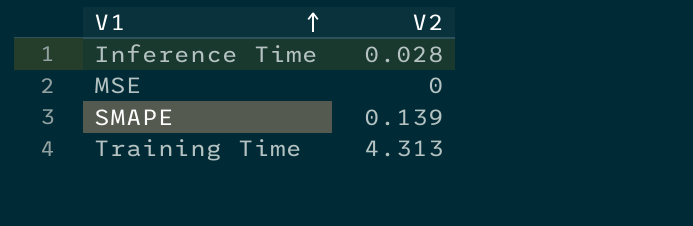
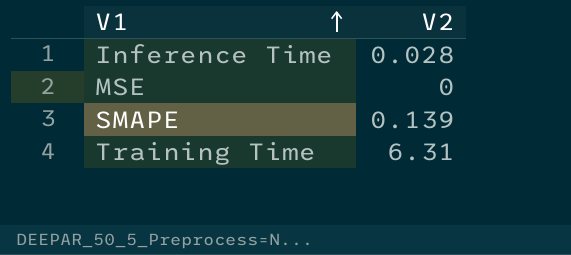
Training Time | V2: 4.313 -> 6.31

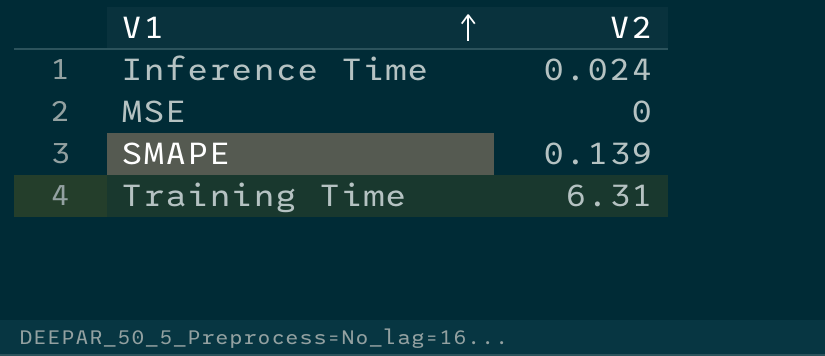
Inference Time | V2: 0.028 -> 0.024

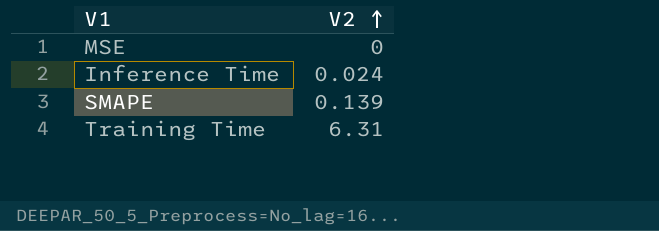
row order: V1 ascending -> V2 ascending

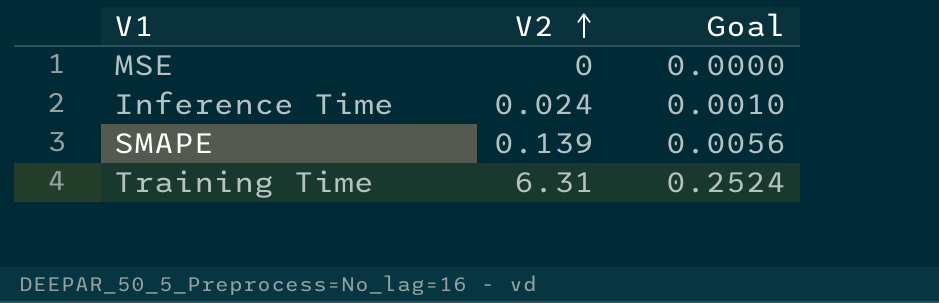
column Goal | formula: none -> [V2] * 0.04

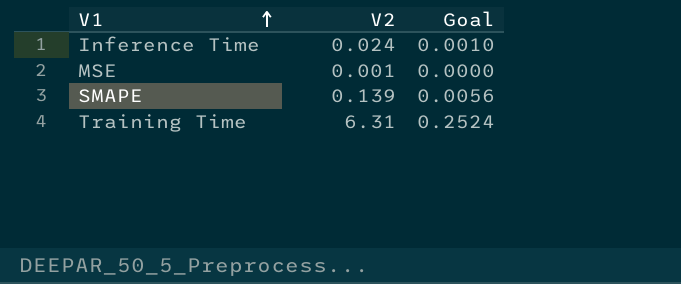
row order: V2 ascending -> V1 ascending
MSE | V2: 0 -> 0.001

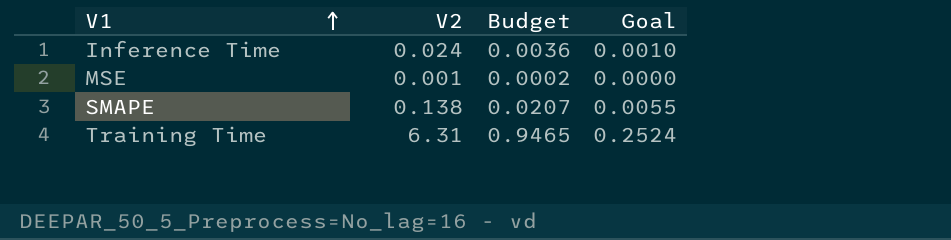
column Budget | formula: none -> [V2] * 0.15
SMAPE | V2: 0.139 -> 0.138
SMAPE | Goal: 0.0056 -> 0.0055

